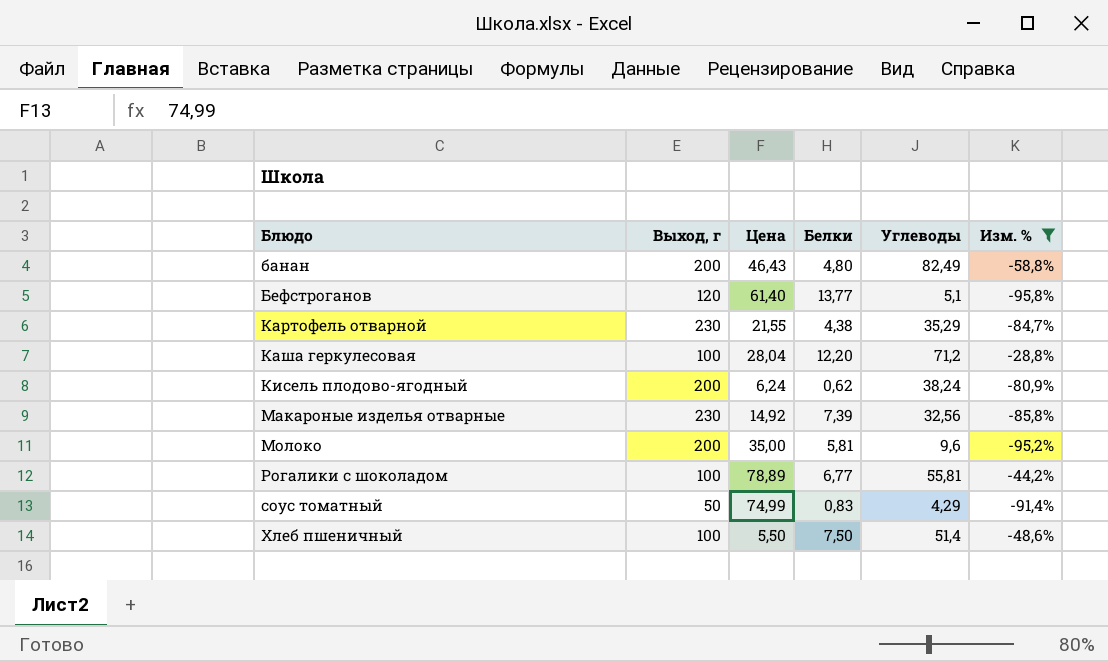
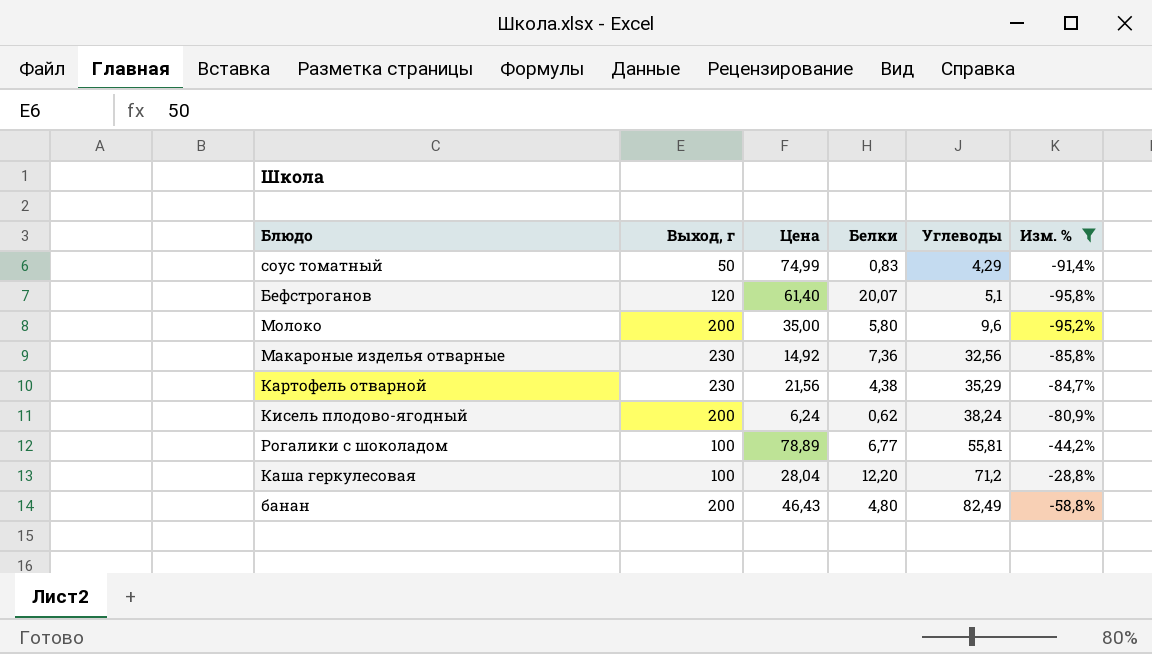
row order: Блюдо ascending -> Углеводы ascending
row Хлеб пшеничный: 100 | 5,50 | 7,50 | 51,4 | -48,6% -> none
Бефстроганов | Белки: 13,77 -> 20,07
Молоко | Белки: 5,81 -> 5,80
Макароные изделья отварные | Белки: 7,39 -> 7,36
Картофель отварной | Цена: 21,55 -> 21,56

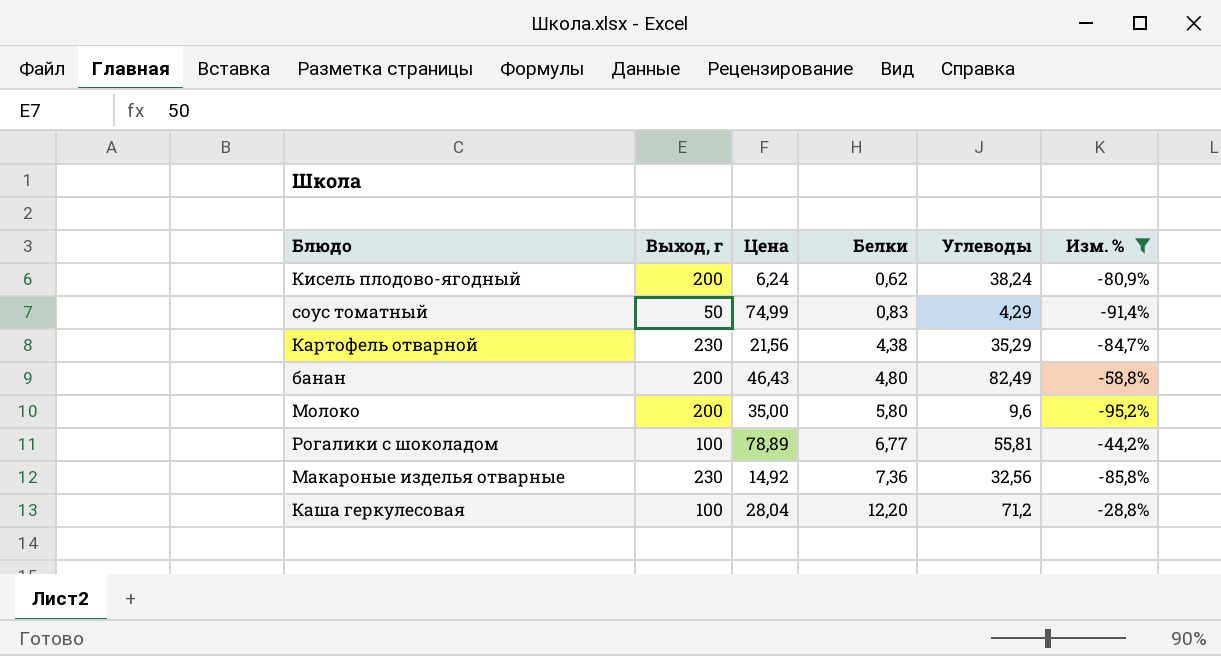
row order: Углеводы ascending -> Белки ascending
row Бефстроганов: 120 | 61,40 | 20,07 | 5,1 | -95,8% -> none

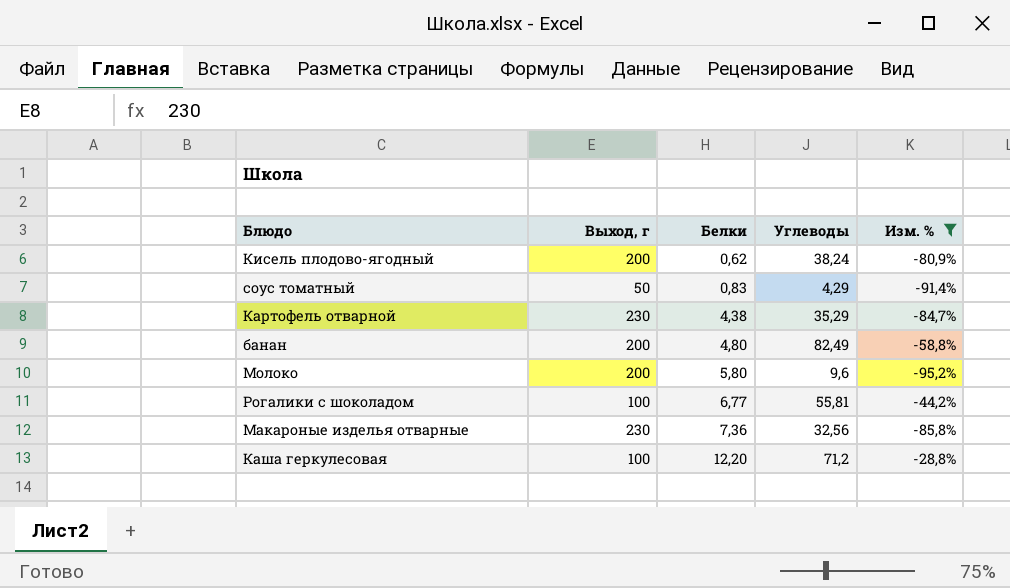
column Цена | position: 3 -> none

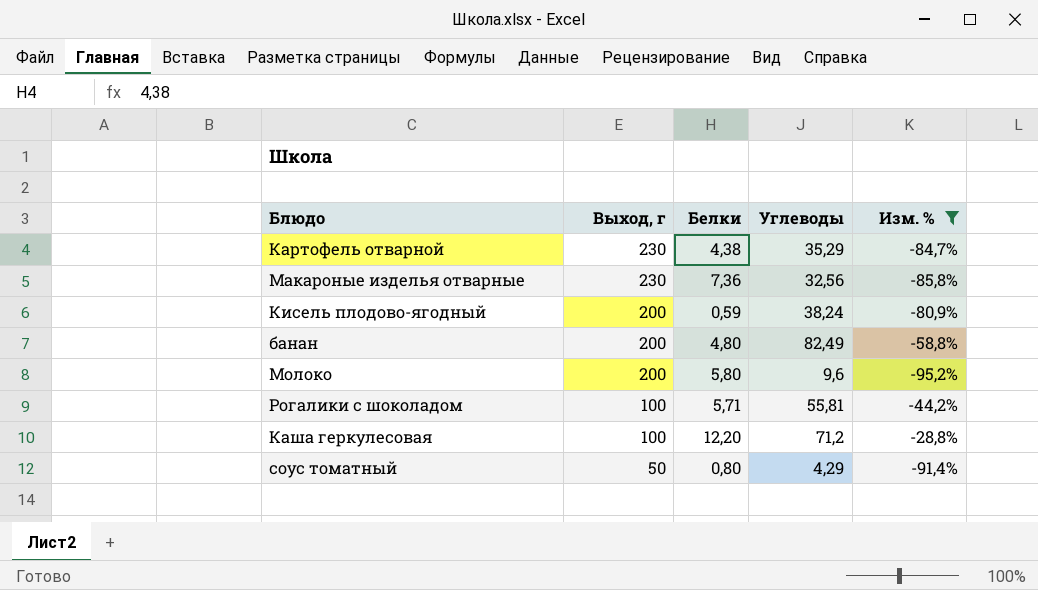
row order: Белки ascending -> Выход, г descending
Кисель плодово-ягодный | Белки: 0,62 -> 0,59
Рогалики с шоколадом | Белки: 6,77 -> 5,71
соус томатный | Белки: 0,83 -> 0,80

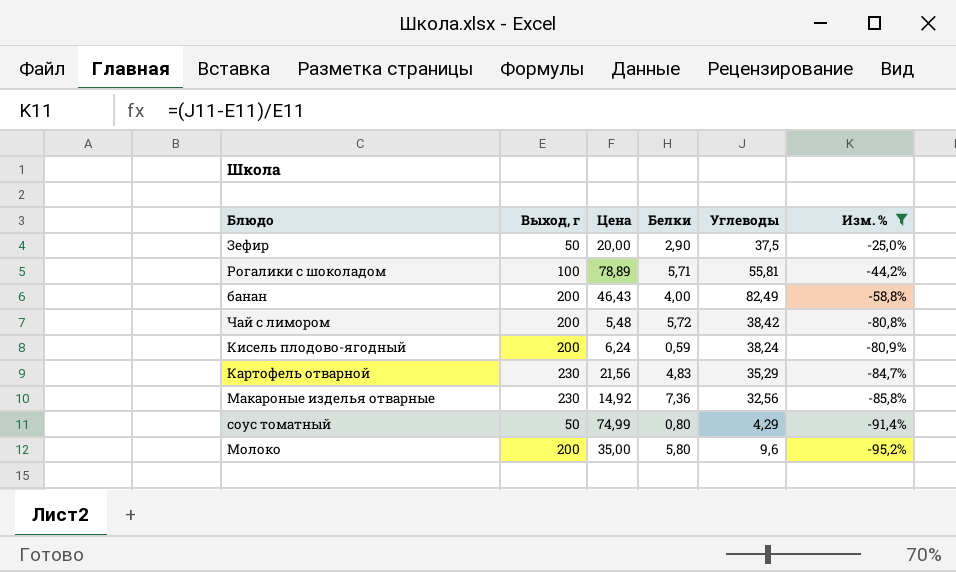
row order: Выход, г descending -> Изм. % descending
column Цена | position: none -> 3
row Каша геркулесовая: 100 | 12,20 | 71,2 | -28,8% -> none
row Зефир: none -> 50 | 20,00 | 2,90 | 37,5 | -25,0%
банан | Белки: 4,80 -> 4,00
row Чай с лимором: none -> 200 | 5,48 | 5,72 | 38,42 | -80,8%
Картофель отварной | Белки: 4,38 -> 4,83

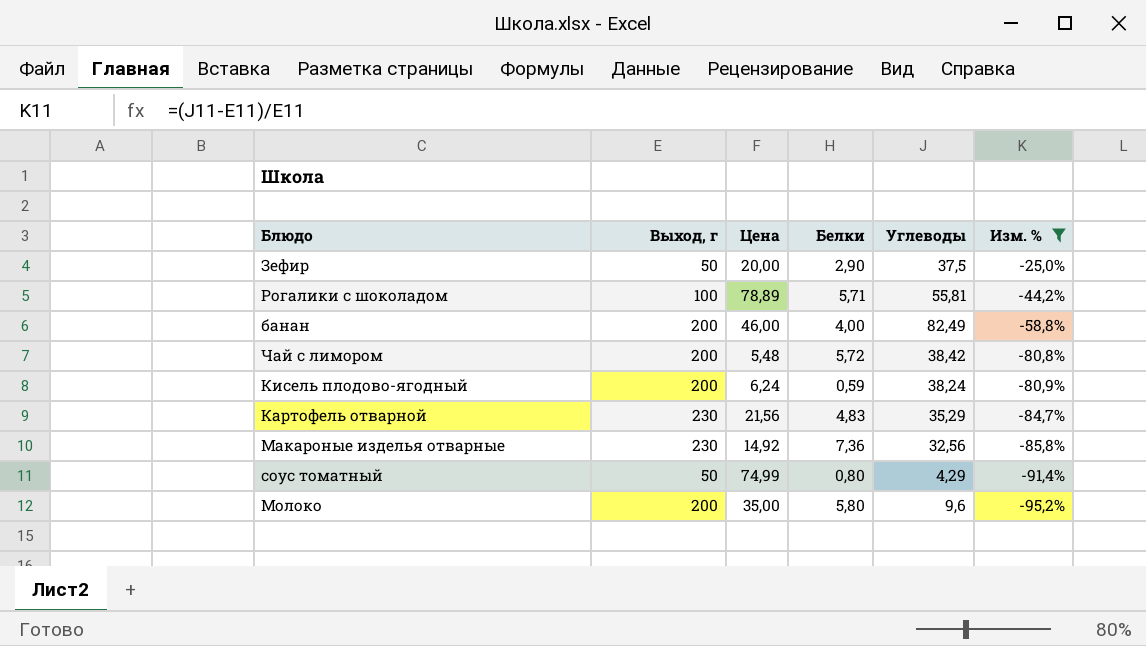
банан | Цена: 46,43 -> 46,00

